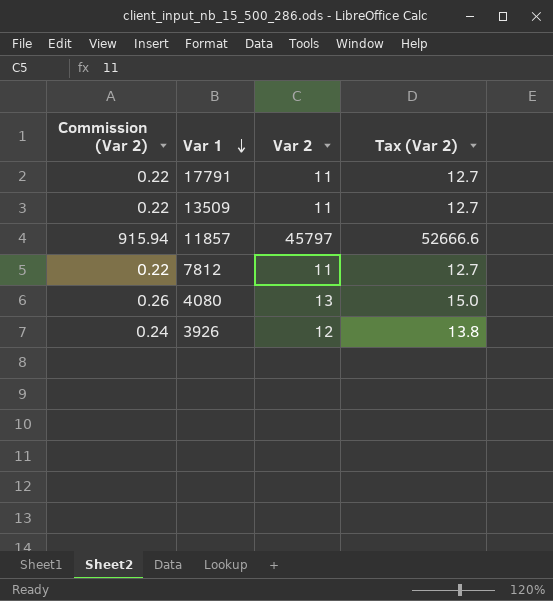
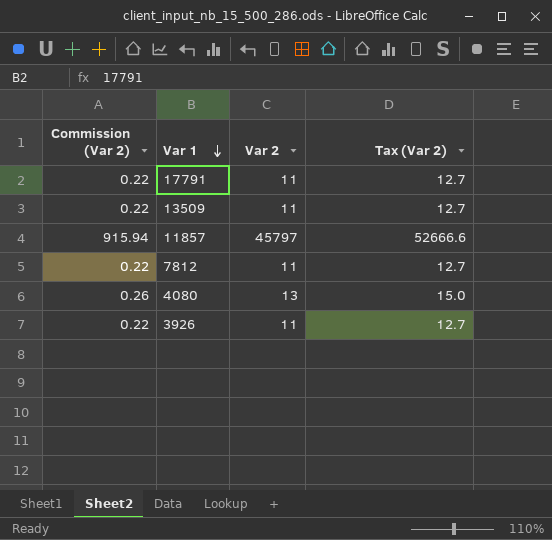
3926 | Commission (Var 2): 0.24 -> 0.22
3926 | Var 2: 12 -> 11
3926 | Tax (Var 2): 13.8 -> 12.7

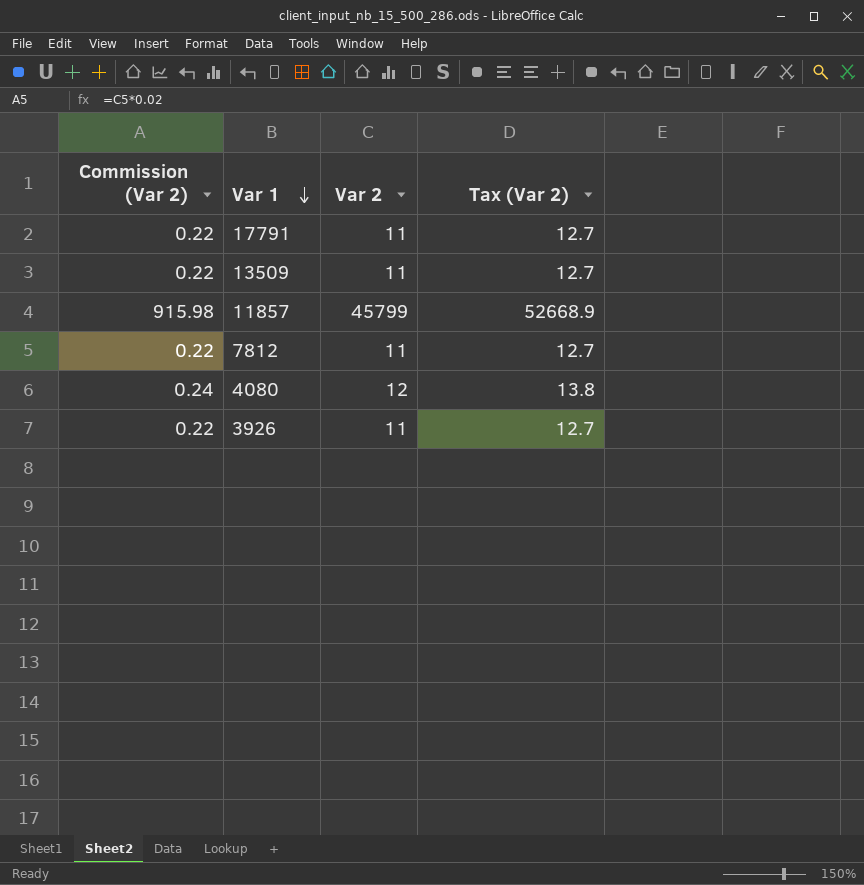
11857 | Commission (Var 2): 915.94 -> 915.98
11857 | Var 2: 45797 -> 45799
11857 | Tax (Var 2): 52666.6 -> 52668.9
4080 | Commission (Var 2): 0.26 -> 0.24
4080 | Var 2: 13 -> 12
4080 | Tax (Var 2): 15.0 -> 13.8

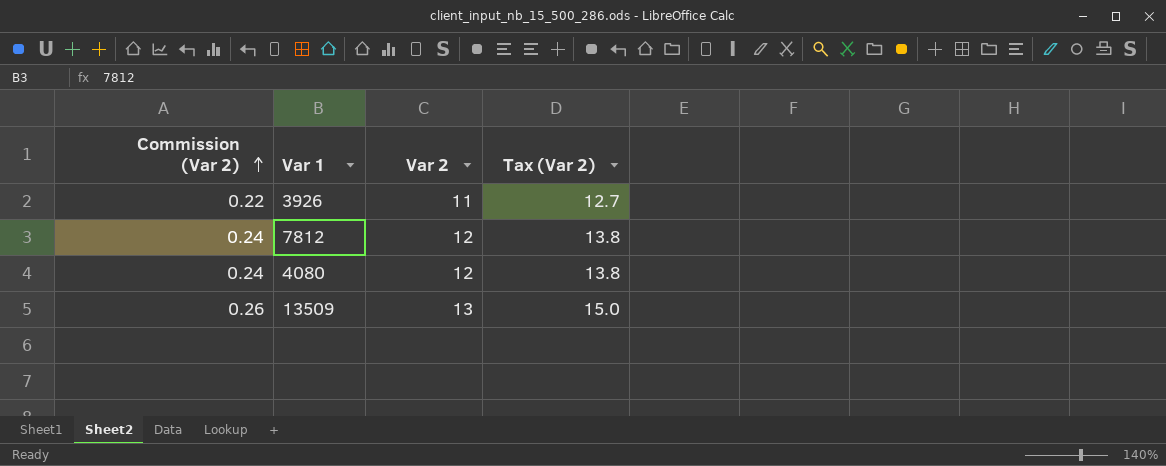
row order: Var 1 descending -> Commission (Var 2) ascending
row 17791: 0.22 | 11 | 12.7 -> none
row 11857: 915.98 | 45799 | 52668.9 -> none
7812 | Commission (Var 2): 0.22 -> 0.24
7812 | Var 2: 11 -> 12
7812 | Tax (Var 2): 12.7 -> 13.8
13509 | Commission (Var 2): 0.22 -> 0.26
13509 | Var 2: 11 -> 13
13509 | Tax (Var 2): 12.7 -> 15.0

